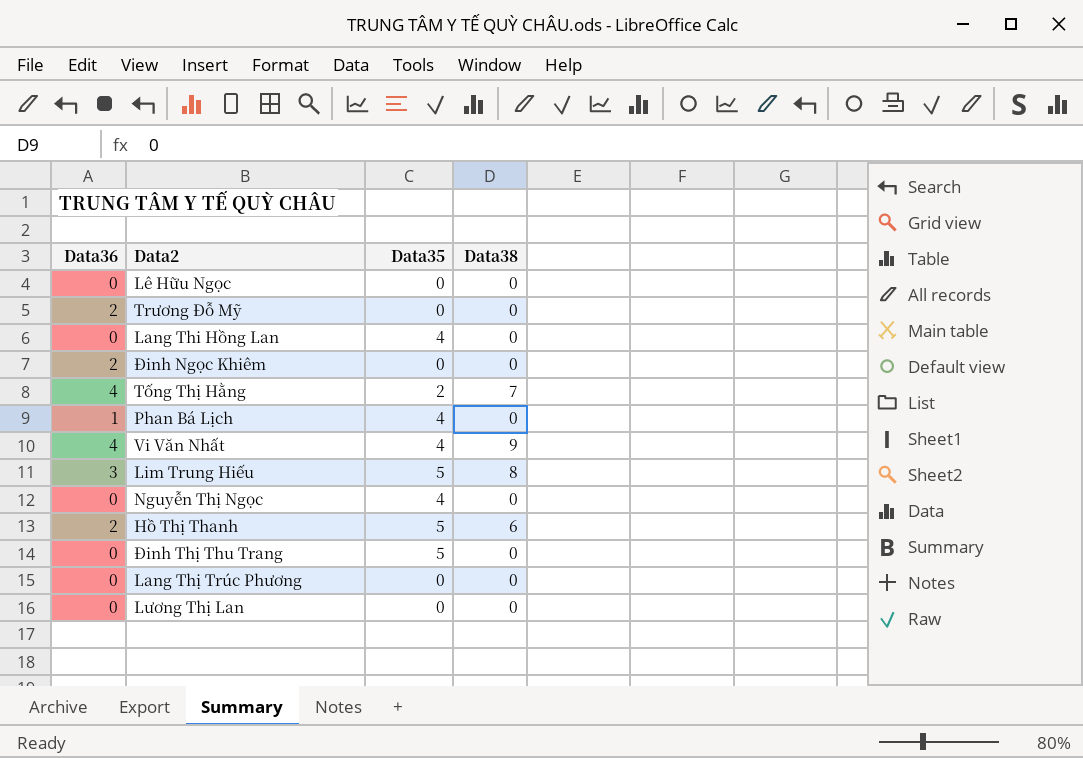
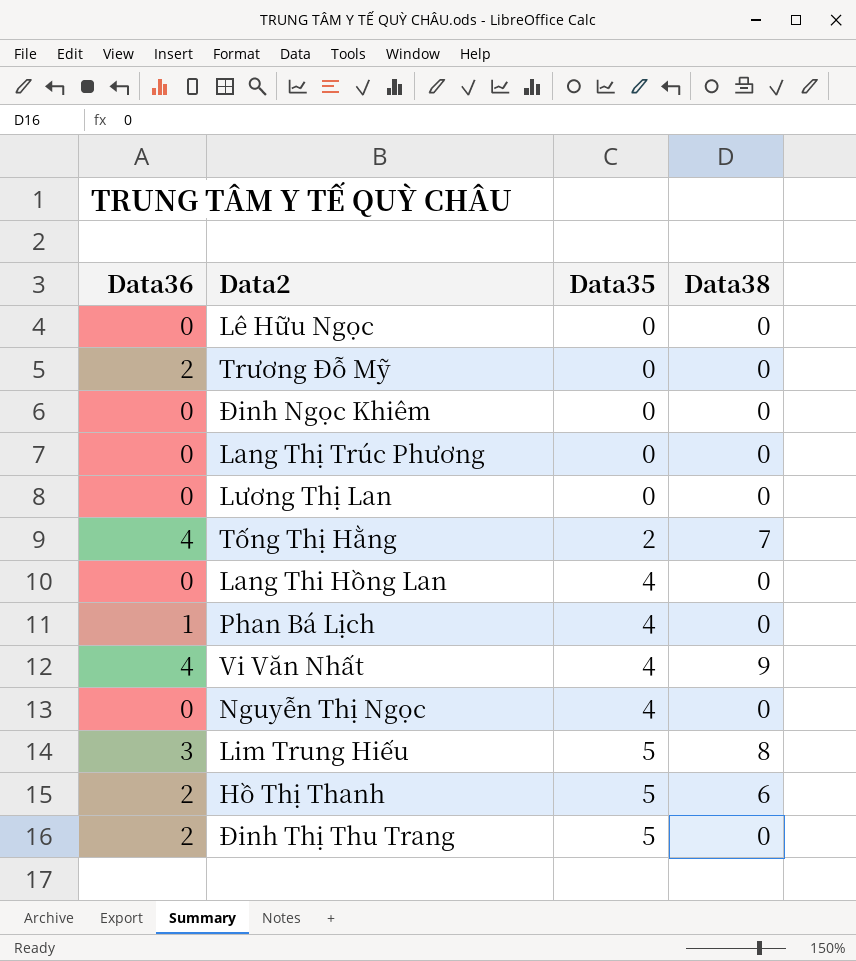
row order: none -> Data35 ascending
Đinh Ngọc Khiêm | Data36: 2 -> 0
Đinh Thị Thu Trang | Data36: 0 -> 2

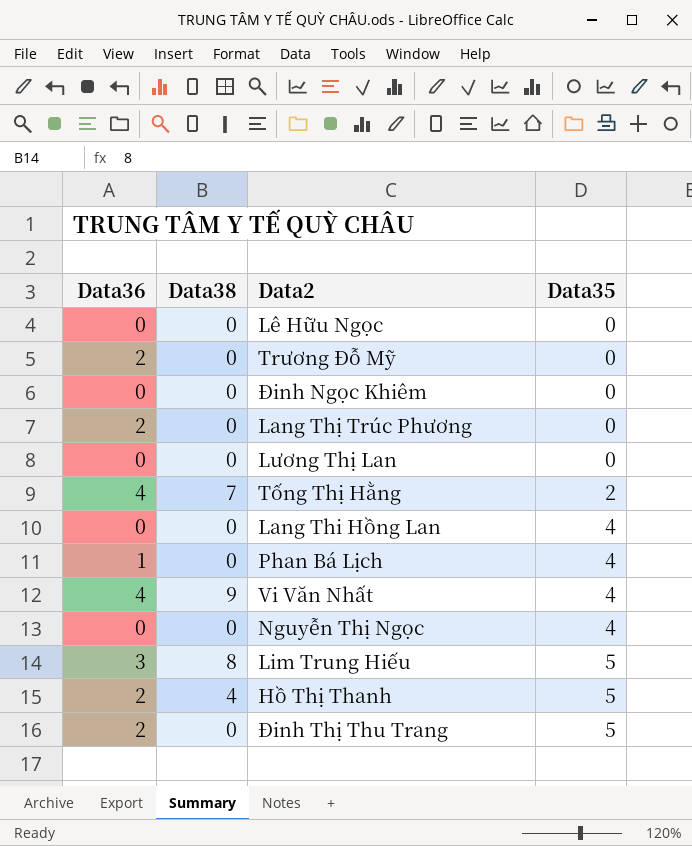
column Data38 | position: 4 -> 2
Lang Thị Trúc Phương | Data36: 0 -> 2
Hồ Thị Thanh | Data38: 6 -> 4

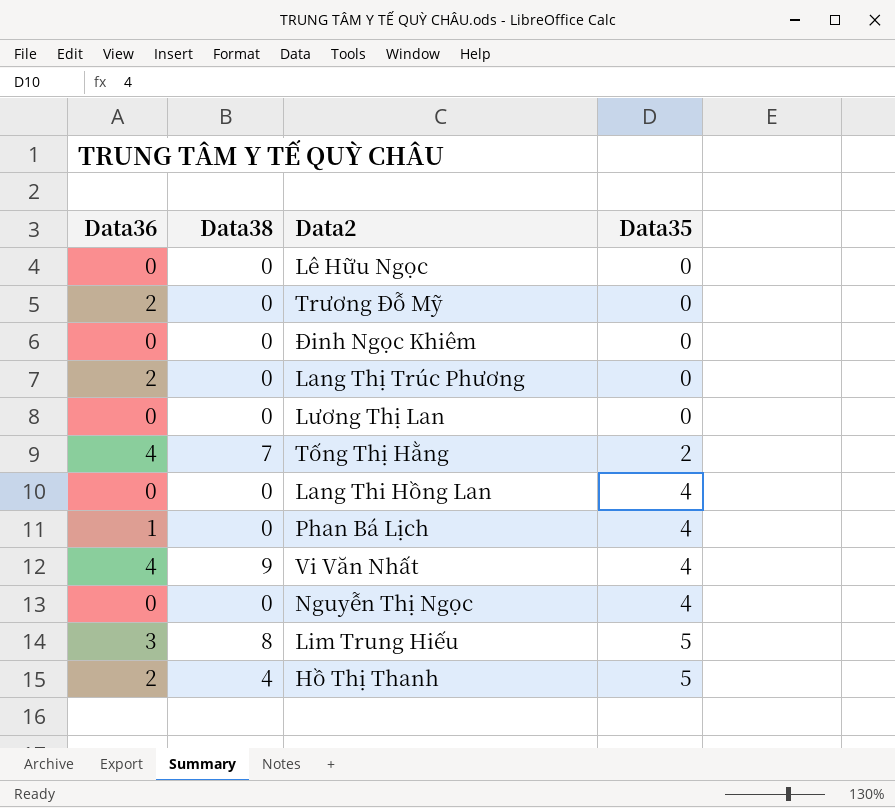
row Đinh Thị Thu Trang: 2 | 0 | 5 -> none

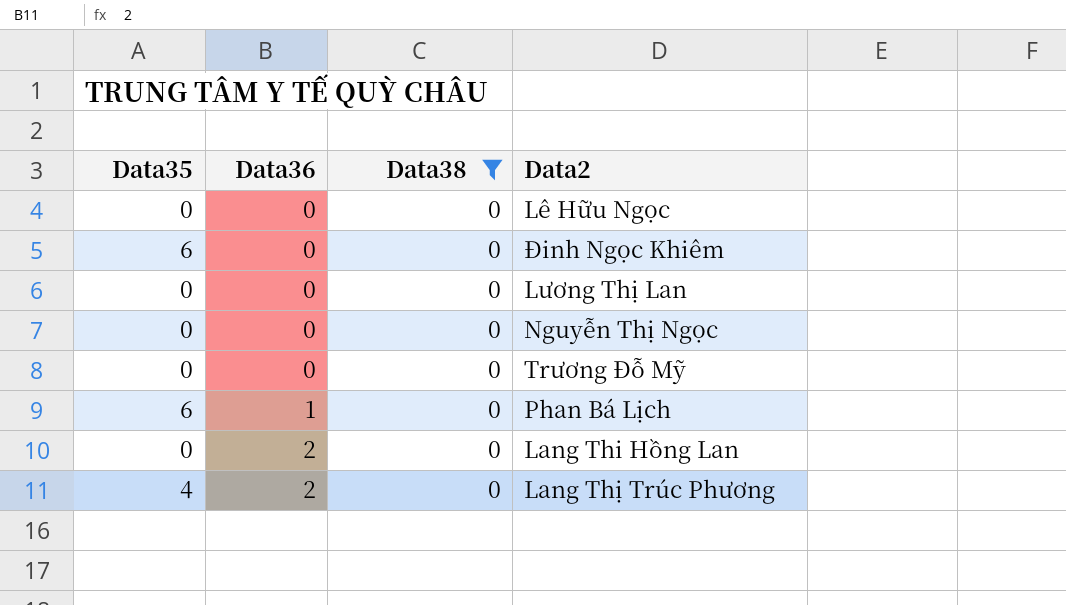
filter: none -> Data38 = 0
row order: Data35 ascending -> Data36 ascending
column Data35 | position: 4 -> 1
Đinh Ngọc Khiêm | Data35: 0 -> 6
Nguyễn Thị Ngọc | Data35: 4 -> 0
Trương Đỗ Mỹ | Data36: 2 -> 0
Phan Bá Lịch | Data35: 4 -> 6
Lang Thi Hồng Lan | Data35: 4 -> 0
Lang Thi Hồng Lan | Data36: 0 -> 2
Lang Thị Trúc Phương | Data35: 0 -> 4

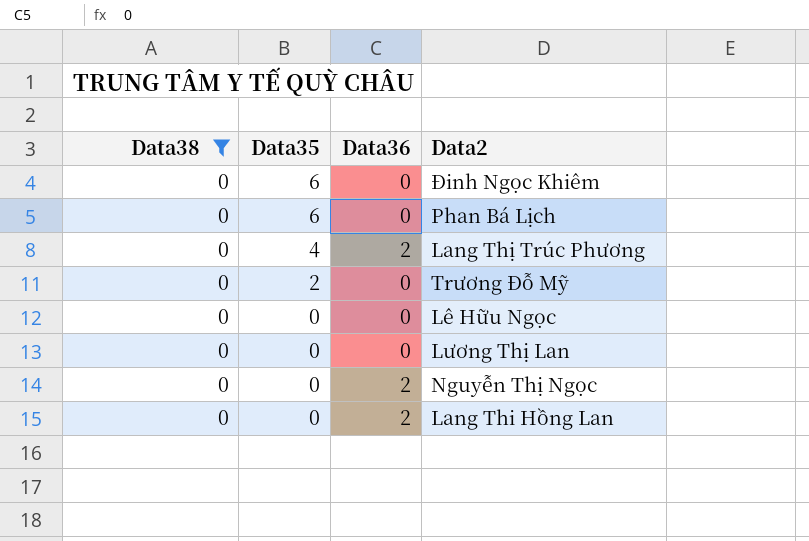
row order: Data36 ascending -> Data35 descending
column Data38 | position: 3 -> 1
Phan Bá Lịch | Data36: 1 -> 0
Trương Đỗ Mỹ | Data35: 0 -> 2
Nguyễn Thị Ngọc | Data36: 0 -> 2

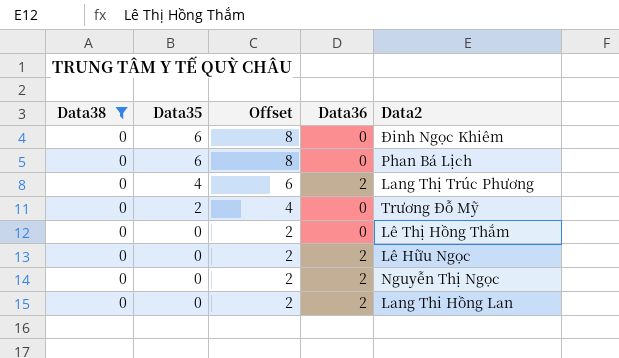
column Offset | formula: none -> [Data35] + 2
row Lương Thị Lan: 0 | 0 | 0 -> none
row Lê Thị Hồng Thắm: none -> 0 | 0 | 2 | 0
Lê Hữu Ngọc | Data36: 0 -> 2

